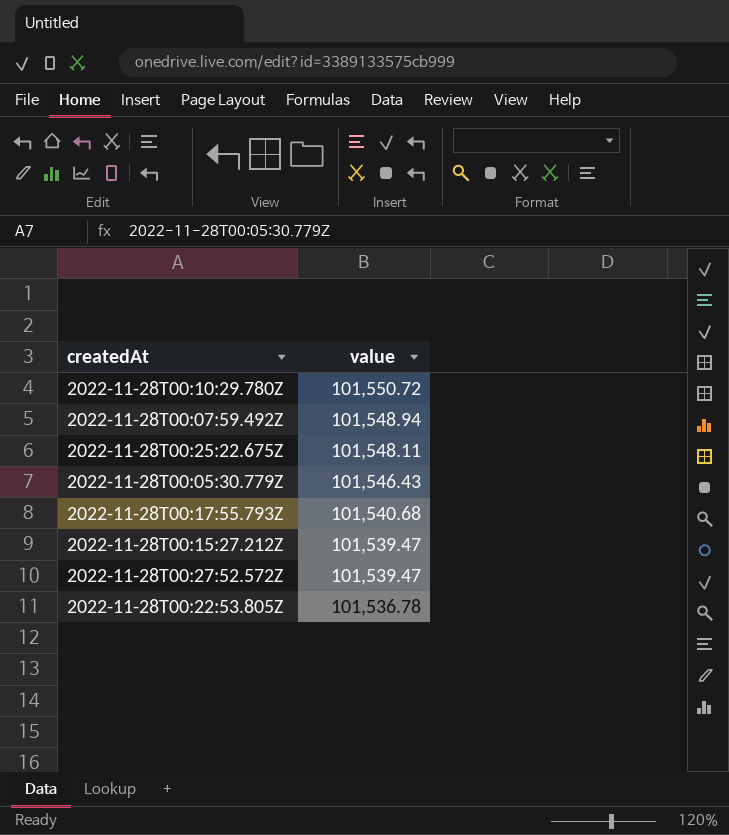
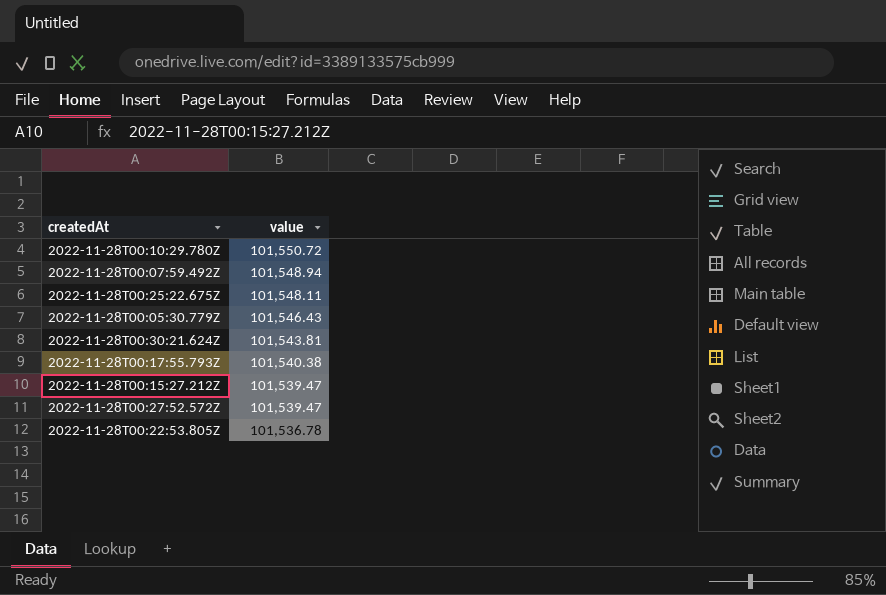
row 2022-11-28T00:30:21.624Z: none -> 101,543.81
2022-11-28T00:17:55.793Z | value: 101,540.68 -> 101,540.38

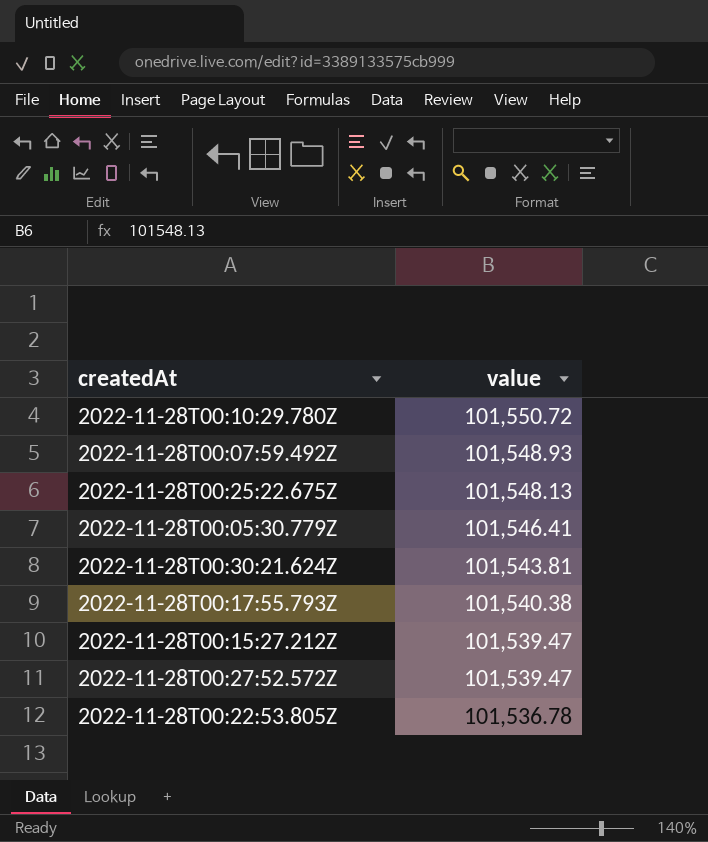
2022-11-28T00:07:59.492Z | value: 101,548.94 -> 101,548.93
2022-11-28T00:25:22.675Z | value: 101,548.11 -> 101,548.13
2022-11-28T00:05:30.779Z | value: 101,546.43 -> 101,546.41

